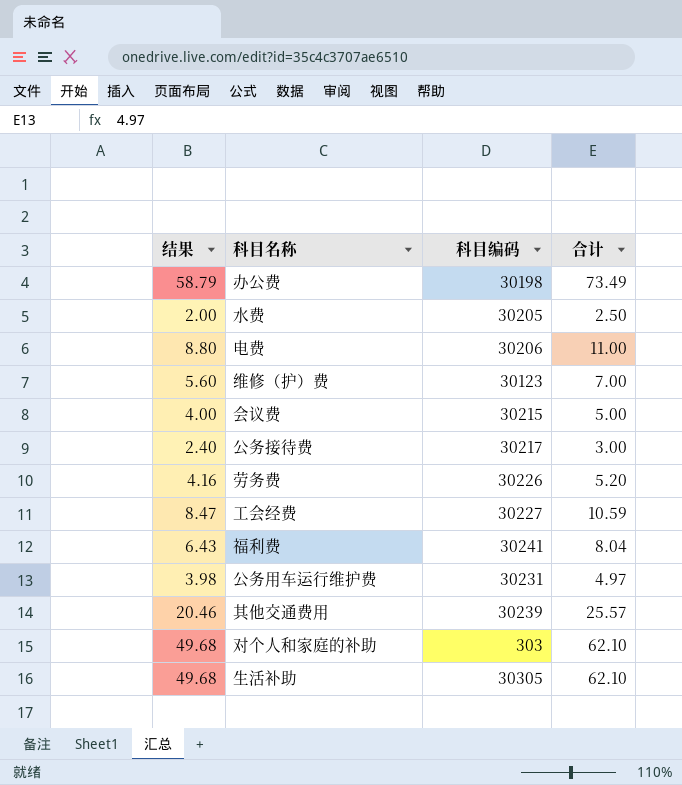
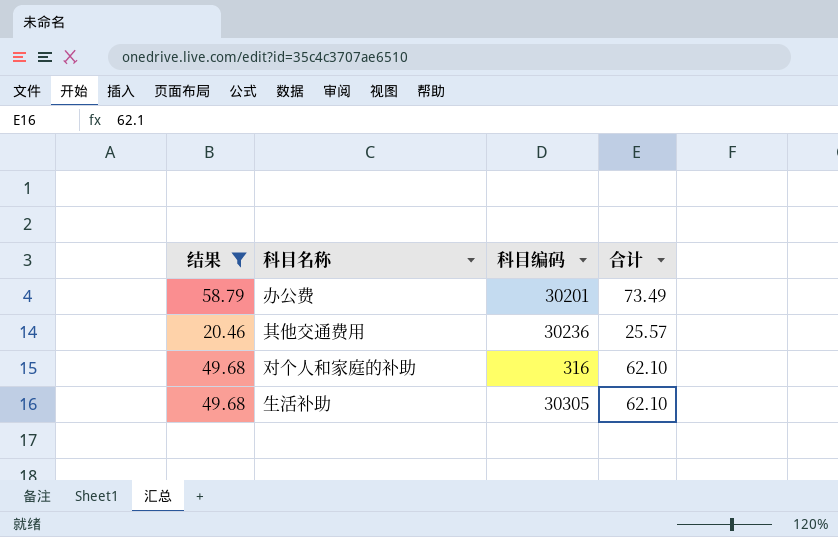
filter: none -> 结果 >= 20.46
办公费 | 科目编码: 30198 -> 30201
其他交通费用 | 科目编码: 30239 -> 30236
对个人和家庭的补助 | 科目编码: 303 -> 316

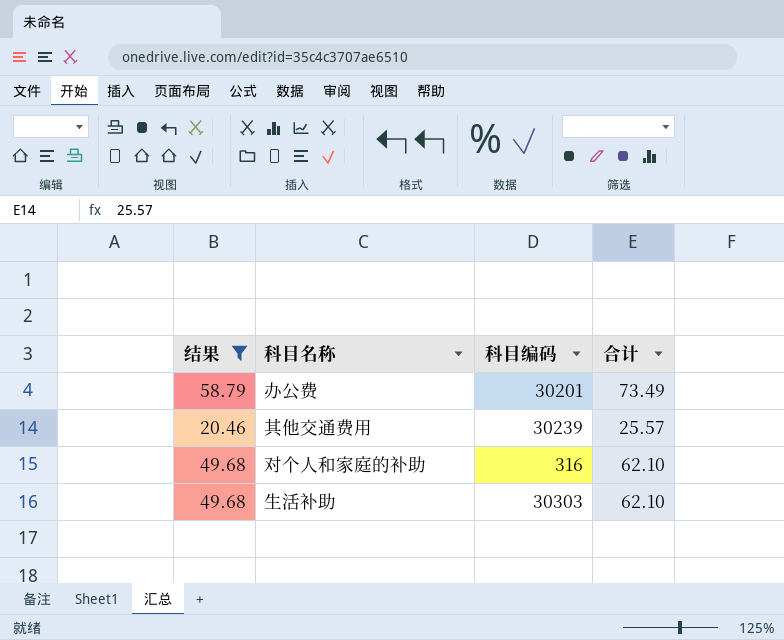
其他交通费用 | 科目编码: 30236 -> 30239
生活补助 | 科目编码: 30305 -> 30303

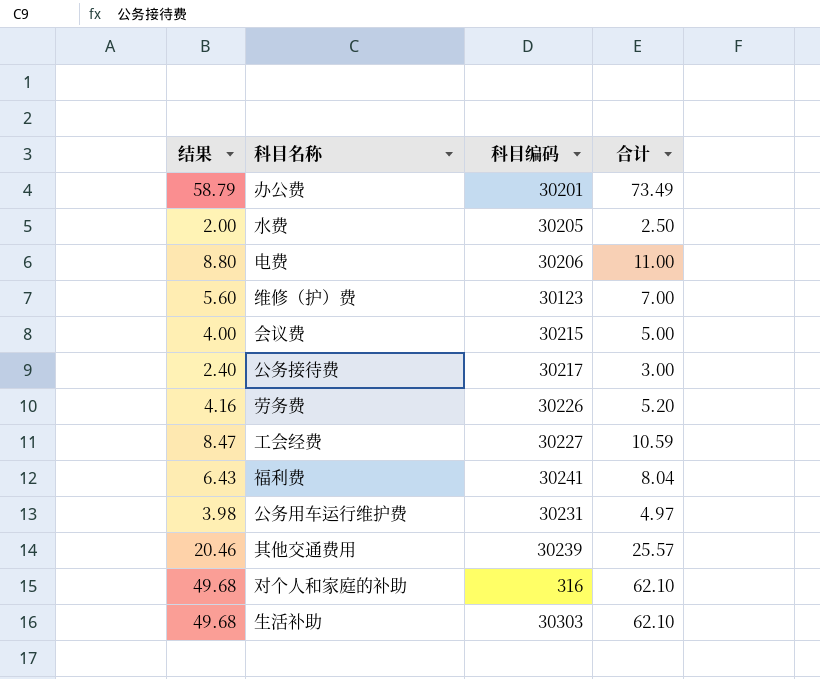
filter: 结果 >= 20.46 -> none

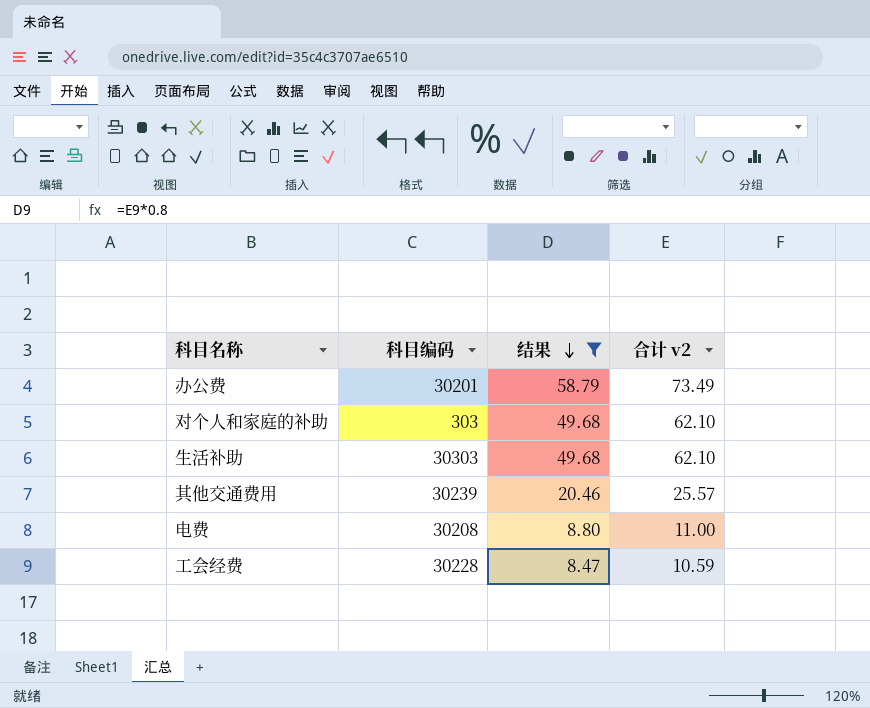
filter: none -> 结果 >= 8.47
row order: none -> 结果 descending
column 结果 | position: 1 -> 3
column name: 合计 -> 合计 v2
对个人和家庭的补助 | 科目编码: 316 -> 303
电费 | 科目编码: 30206 -> 30208
工会经费 | 科目编码: 30227 -> 30228

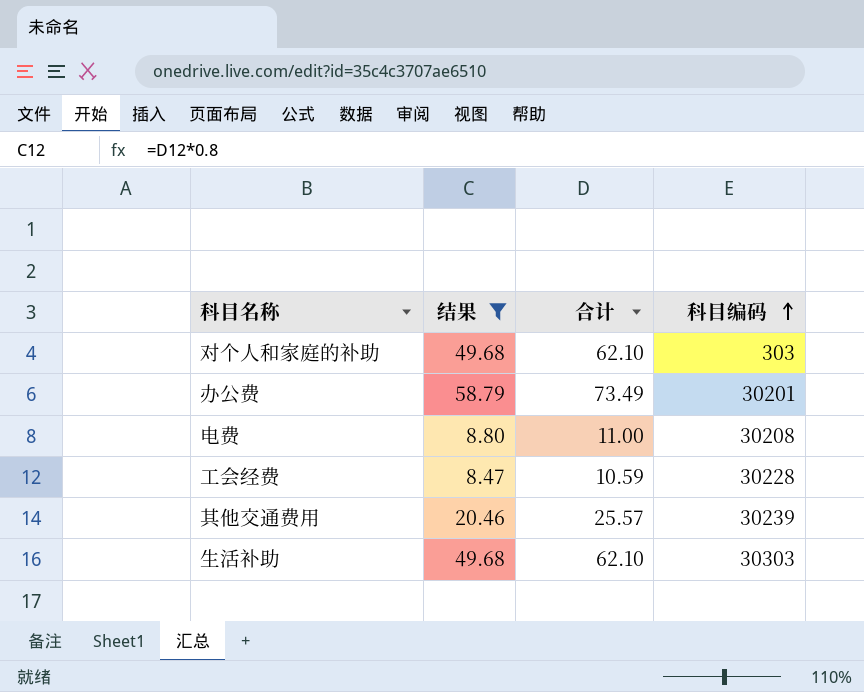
row order: 结果 descending -> 科目编码 ascending
column name: 合计 v2 -> 合计
column 科目编码 | position: 2 -> 4

